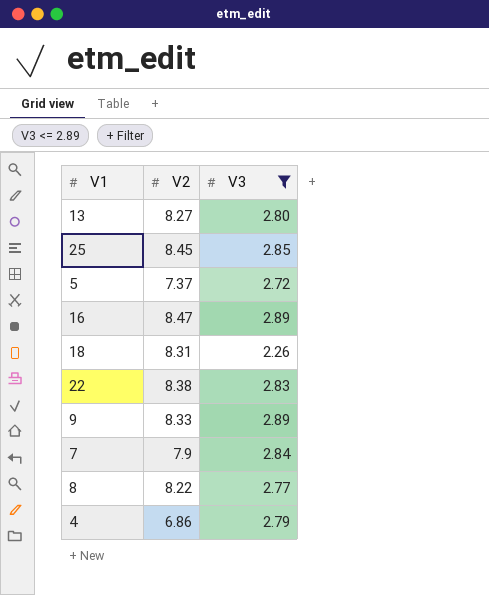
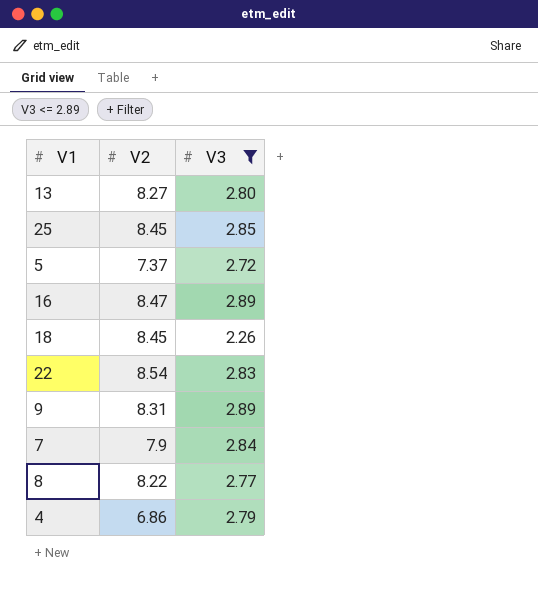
18 | V2: 8.31 -> 8.45
22 | V2: 8.38 -> 8.54
9 | V2: 8.33 -> 8.31

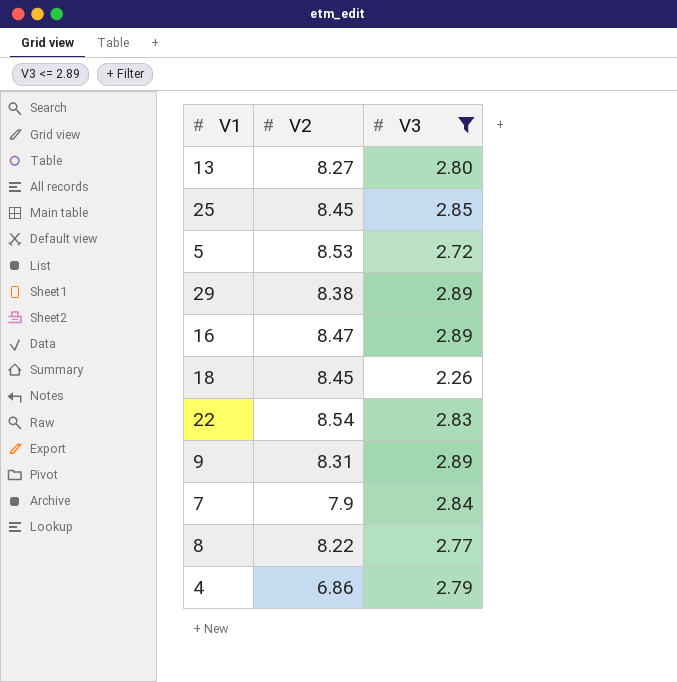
5 | V2: 7.37 -> 8.53
row 29: none -> 8.38 | 2.89

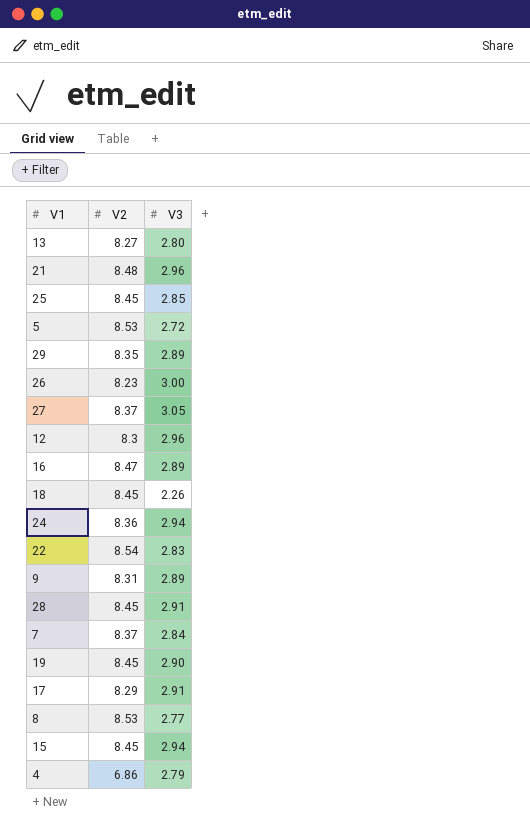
filter: V3 <= 2.89 -> none
29 | V2: 8.38 -> 8.35
7 | V2: 7.9 -> 8.37
8 | V2: 8.22 -> 8.53

